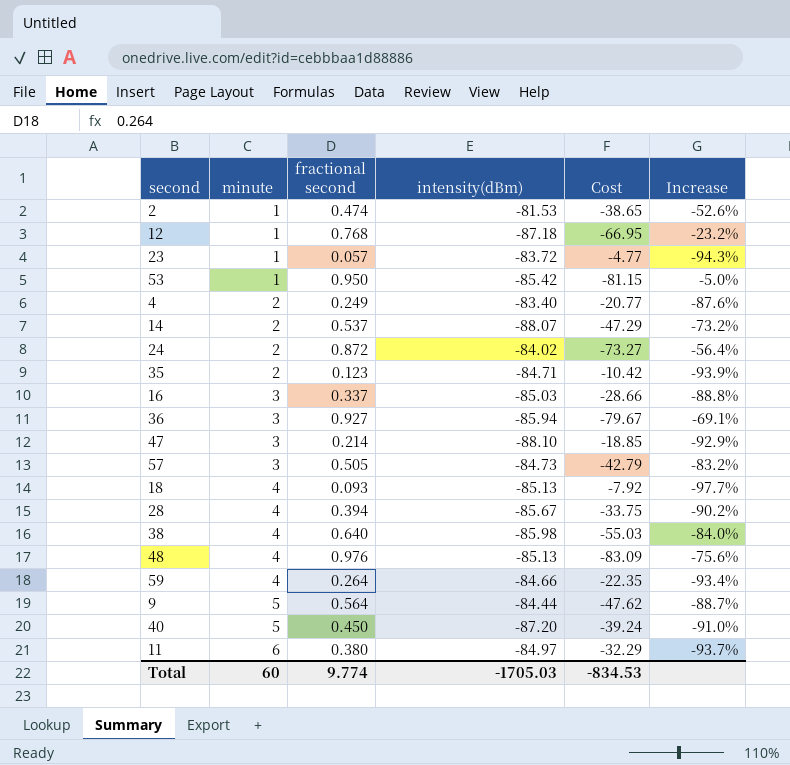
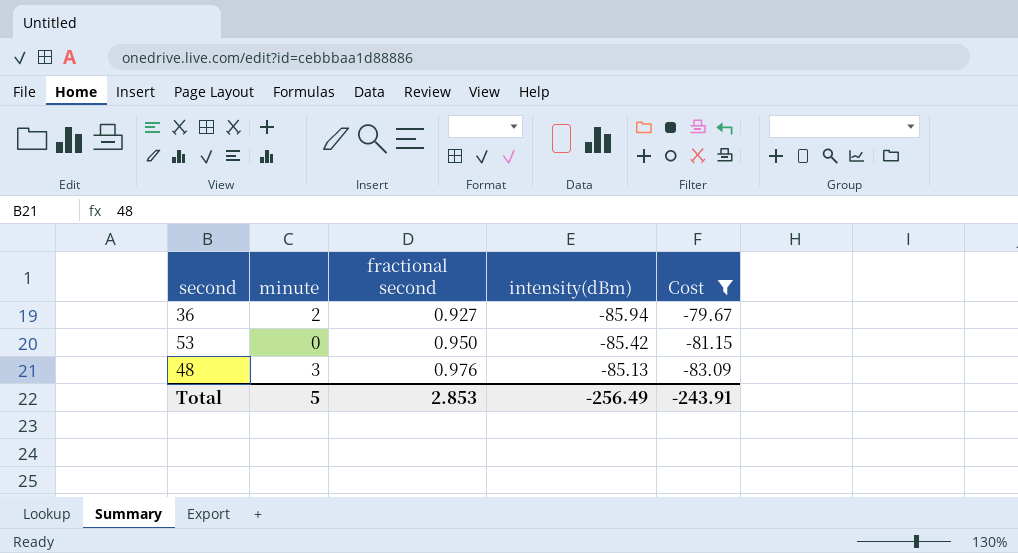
filter: none -> Cost <= -79.67
row order: minute ascending -> fractional second ascending
column Increase | formula: ([fractional second] - [minute]) / [minute] -> none
36 | minute: 3 -> 2
53 | minute: 1 -> 0
48 | minute: 4 -> 3
Total | minute: 60 -> 5
Total | fractional second: 9.774 -> 2.853
Total | intensity(dBm): -1705.03 -> -256.49
Total | Cost: -834.53 -> -243.91

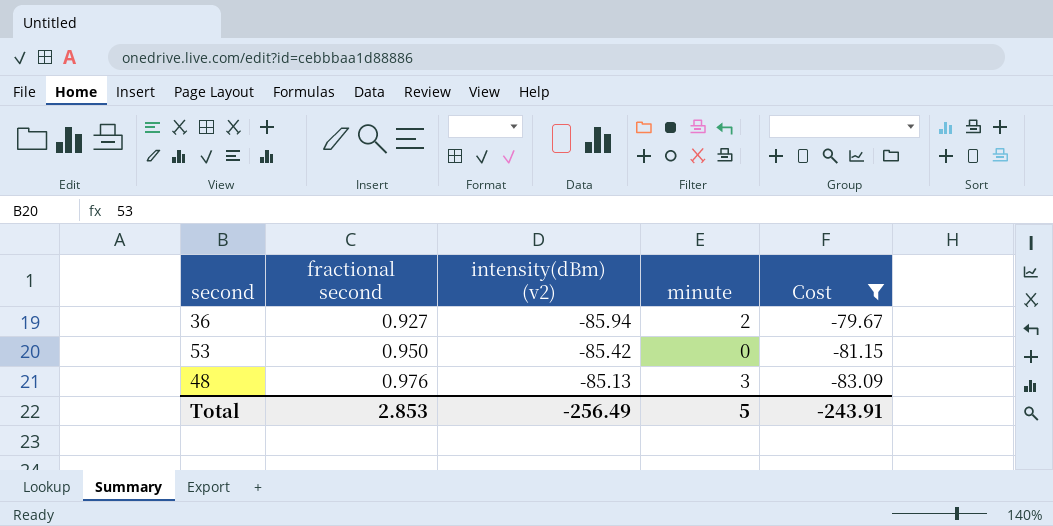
column name: intensity(dBm) -> intensity(dBm) (v2)
column minute | position: 2 -> 4

